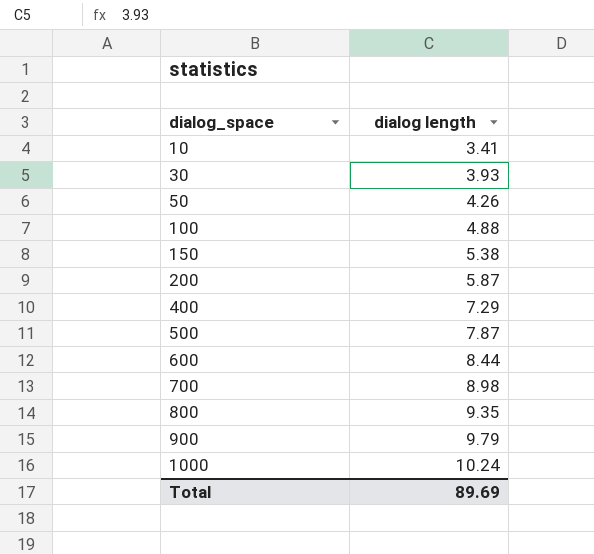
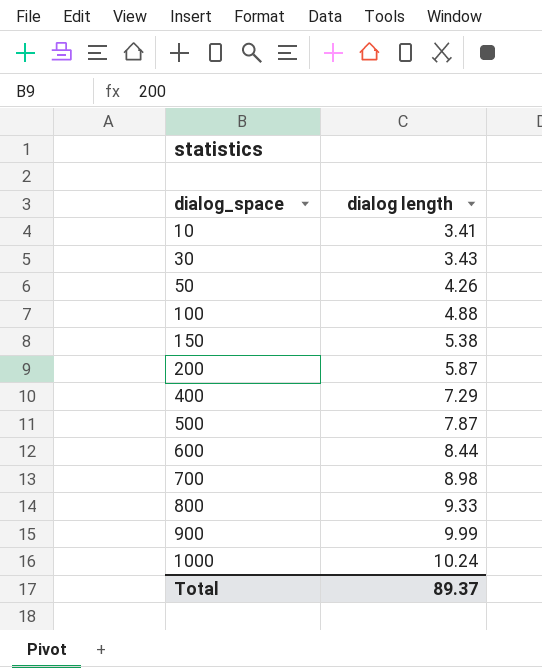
30 | dialog length: 3.93 -> 3.43
800 | dialog length: 9.35 -> 9.33
900 | dialog length: 9.79 -> 9.99
Total | dialog length: 89.69 -> 89.37

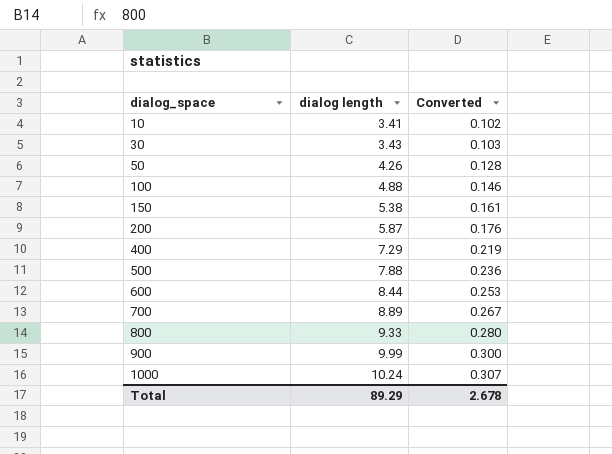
column Converted | formula: none -> [dialog length] * 0.03
500 | dialog length: 7.87 -> 7.88
700 | dialog length: 8.98 -> 8.89
Total | dialog length: 89.37 -> 89.29

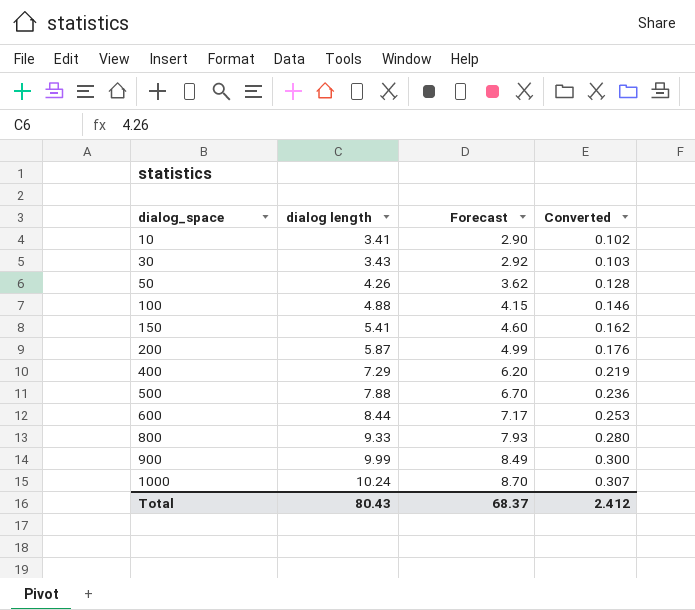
column Forecast | formula: none -> [dialog length] * 0.85
row 700: 8.89 | 0.267 -> none
150 | dialog length: 5.38 -> 5.41
150 | Converted: 0.161 -> 0.162
Total | dialog length: 89.29 -> 80.43
Total | Converted: 2.678 -> 2.412

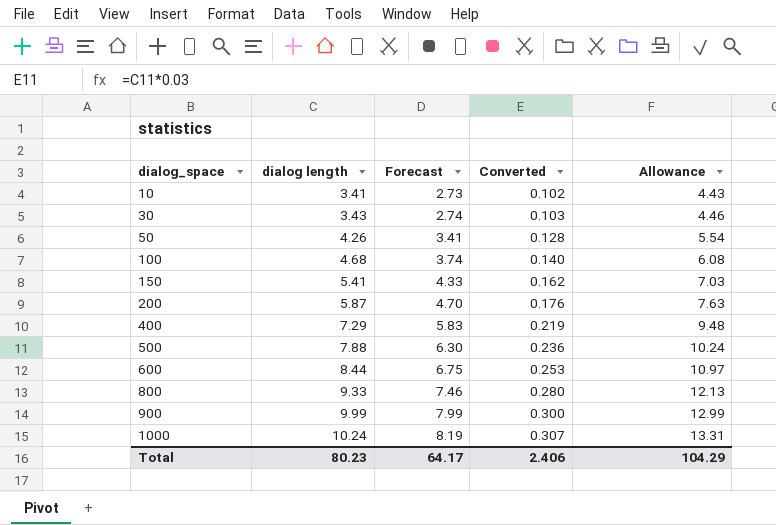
column Forecast | formula: [dialog length] * 0.85 -> [dialog length] * 0.8
column Allowance | formula: none -> [dialog length] * 1.3
100 | dialog length: 4.88 -> 4.68
100 | Converted: 0.146 -> 0.140
Total | dialog length: 80.43 -> 80.23
Total | Forecast: 68.37 -> 64.17
Total | Converted: 2.412 -> 2.406

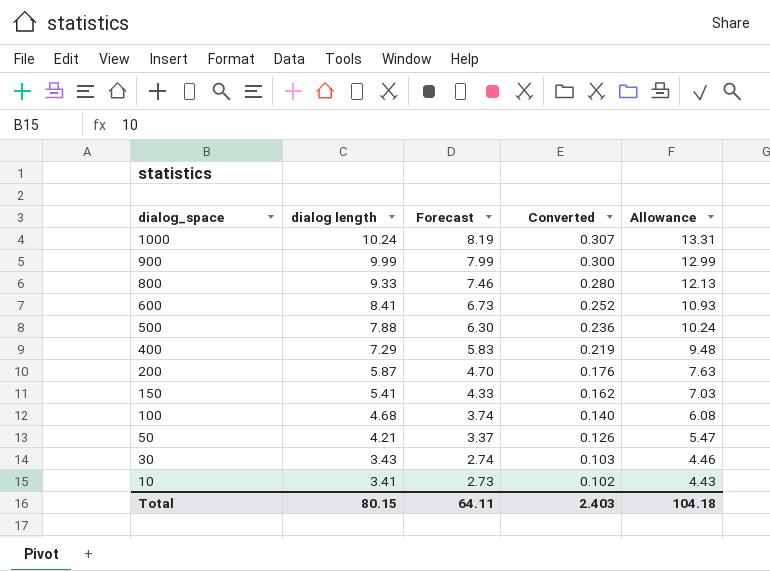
row order: dialog_space ascending -> dialog_space descending
600 | dialog length: 8.44 -> 8.41
600 | Forecast: 6.75 -> 6.73
600 | Converted: 0.253 -> 0.252
600 | Allowance: 10.97 -> 10.93
50 | dialog length: 4.26 -> 4.21
50 | Forecast: 3.41 -> 3.37
50 | Converted: 0.128 -> 0.126
50 | Allowance: 5.54 -> 5.47
Total | dialog length: 80.23 -> 80.15
Total | Forecast: 64.17 -> 64.11
Total | Converted: 2.406 -> 2.403
Total | Allowance: 104.29 -> 104.18

